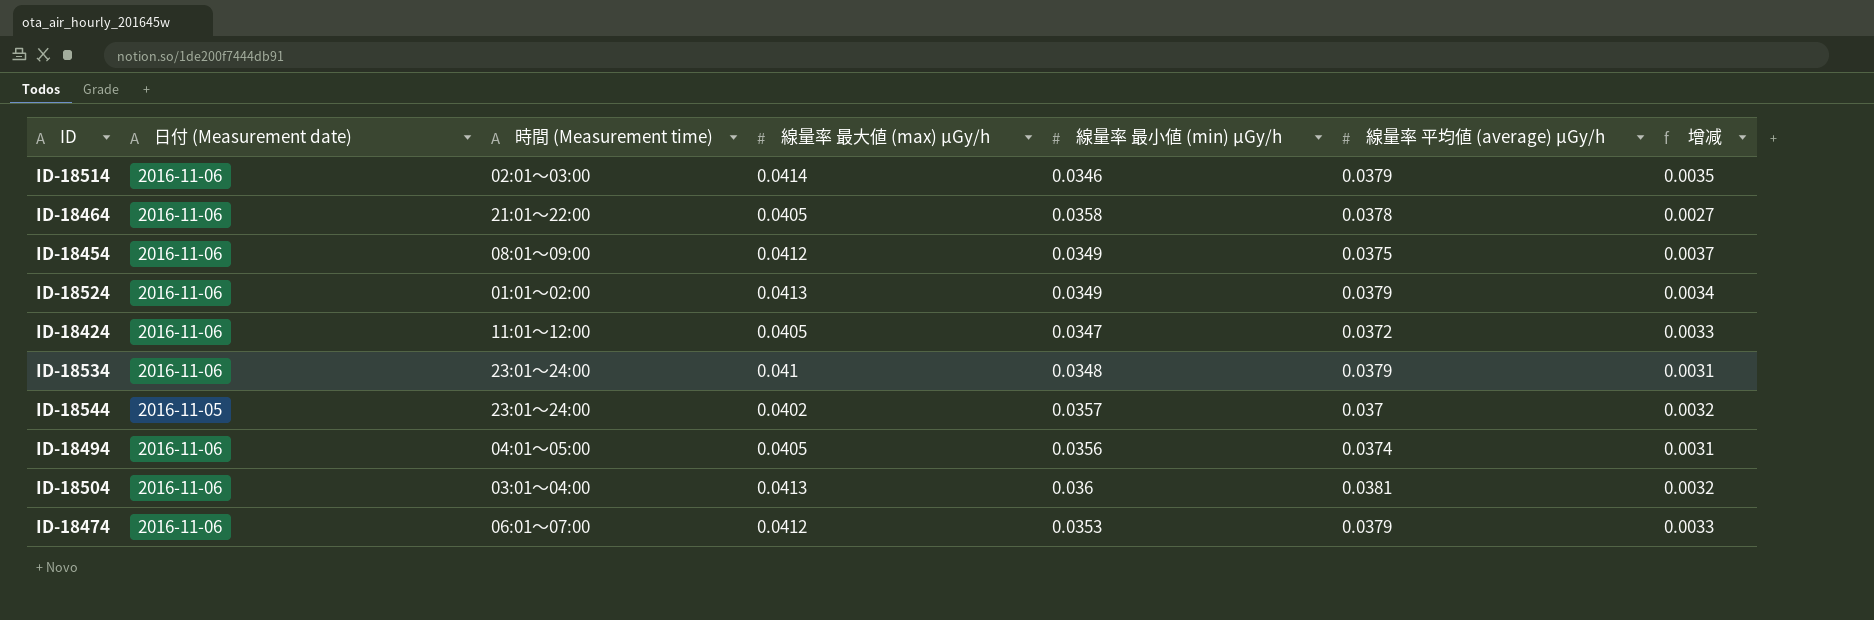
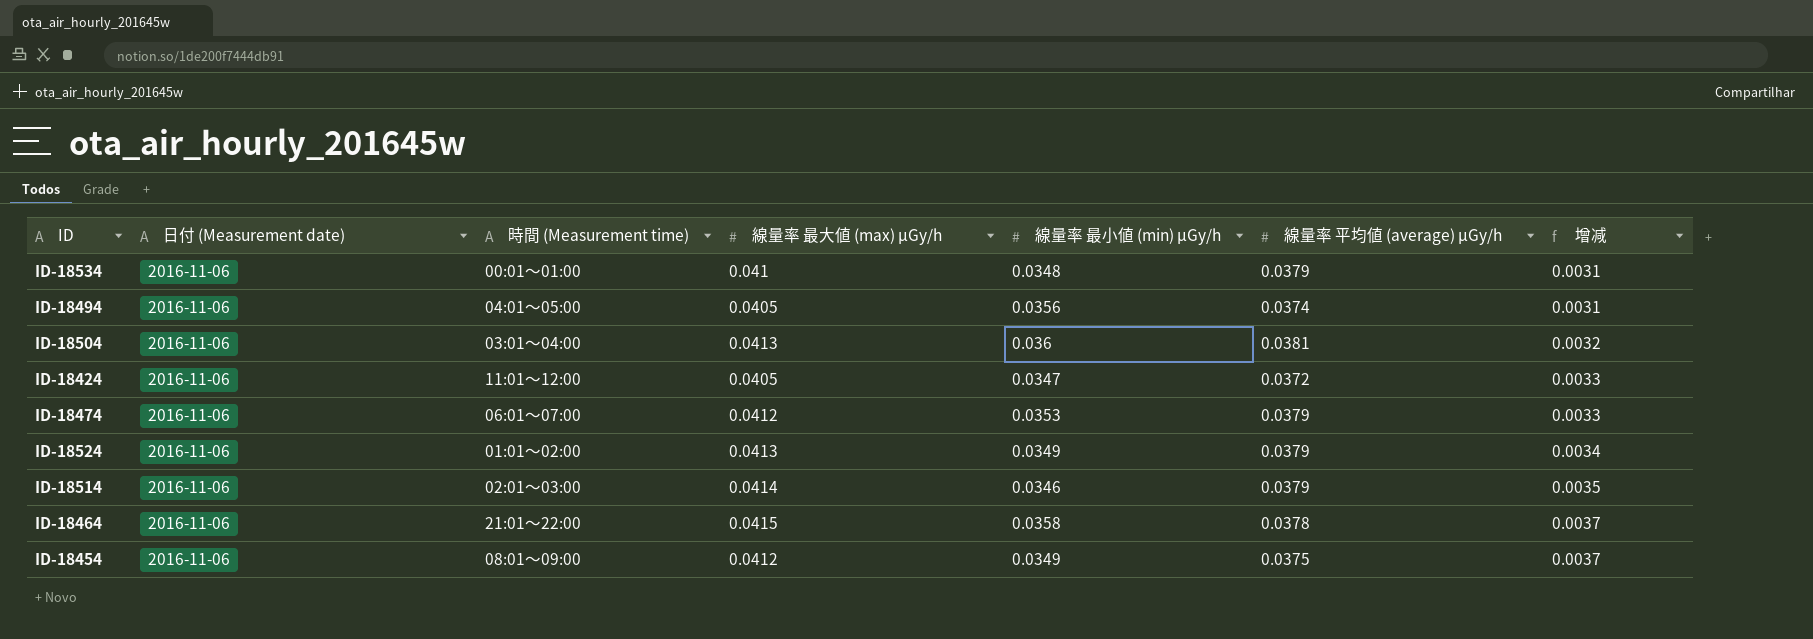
row order: none -> 增减 ascending
row ID-18544: 2016-11-05 | 23:01～24:00 | 0.0402 | 0.0357 | 0.037 | 0.0032 -> none
ID-18534 | 時間 (Measurement time): 23:01～24:00 -> 00:01～01:00
ID-18464 | 線量率 最大値 (max) μGy/h: 0.0405 -> 0.0415
ID-18464 | 增减: 0.0027 -> 0.0037

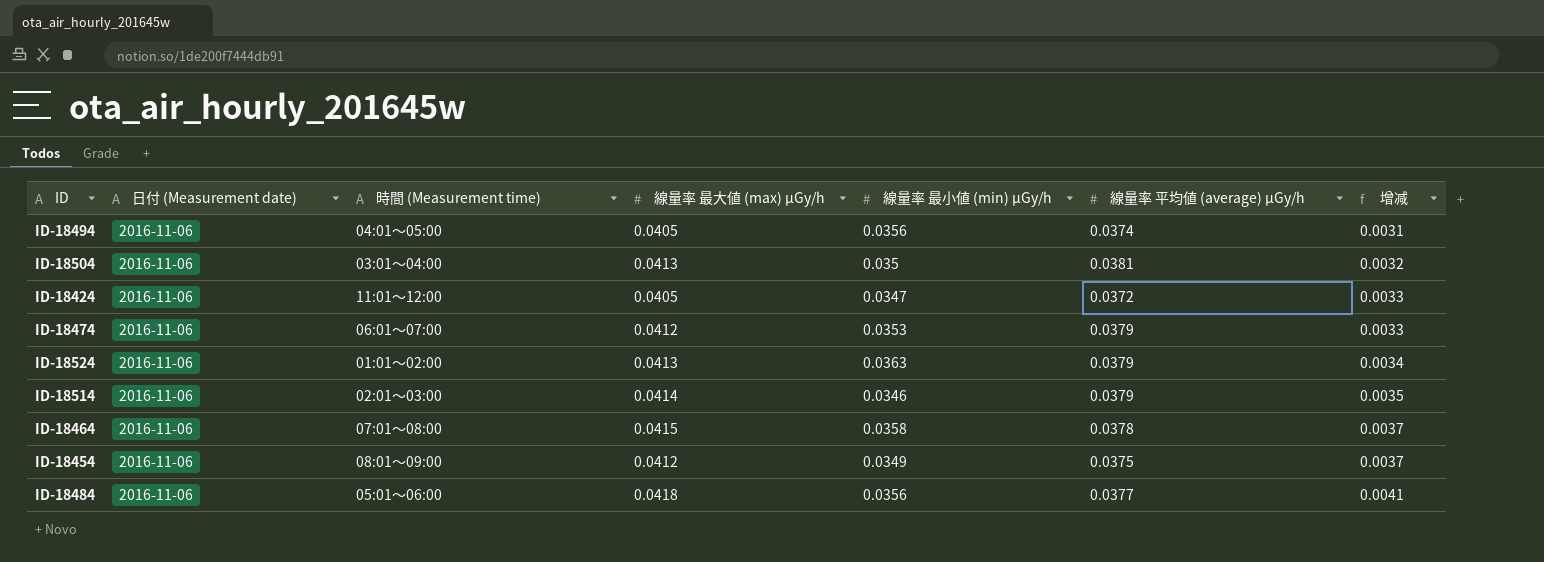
row ID-18534: 2016-11-06 | 00:01～01:00 | 0.041 | 0.0348 | 0.0379 | 0.0031 -> none
ID-18504 | 線量率 最小値 (min) μGy/h: 0.036 -> 0.035
ID-18524 | 線量率 最小値 (min) μGy/h: 0.0349 -> 0.0363
ID-18464 | 時間 (Measurement time): 21:01～22:00 -> 07:01～08:00
row ID-18484: none -> 2016-11-06 | 05:01～06:00 | 0.0418 | 0.0356 | 0.0377 | 0.0041

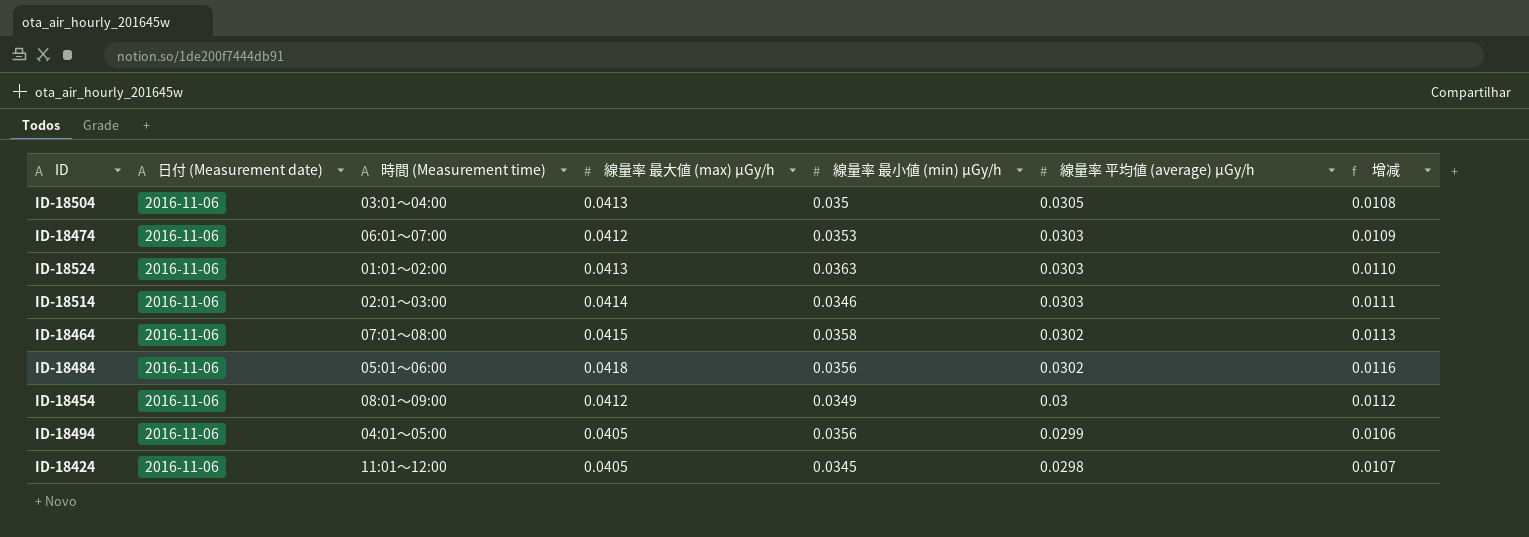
row order: 增减 ascending -> 線量率 平均値 (average) μGy/h descending
ID-18504 | 線量率 平均値 (average) μGy/h: 0.0381 -> 0.0305
ID-18504 | 增减: 0.0032 -> 0.0108
ID-18474 | 線量率 平均値 (average) μGy/h: 0.0379 -> 0.0303
ID-18474 | 增减: 0.0033 -> 0.0109
ID-18524 | 線量率 平均値 (average) μGy/h: 0.0379 -> 0.0303
ID-18524 | 增减: 0.0034 -> 0.0110
ID-18514 | 線量率 平均値 (average) μGy/h: 0.0379 -> 0.0303
ID-18514 | 增减: 0.0035 -> 0.0111
ID-18464 | 線量率 平均値 (average) μGy/h: 0.0378 -> 0.0302
ID-18464 | 增减: 0.0037 -> 0.0113
ID-18484 | 線量率 平均値 (average) μGy/h: 0.0377 -> 0.0302
ID-18484 | 增减: 0.0041 -> 0.0116
ID-18454 | 線量率 平均値 (average) μGy/h: 0.0375 -> 0.03
ID-18454 | 增减: 0.0037 -> 0.0112
ID-18494 | 線量率 平均値 (average) μGy/h: 0.0374 -> 0.0299
ID-18494 | 增减: 0.0031 -> 0.0106
ID-18424 | 線量率 最小値 (min) μGy/h: 0.0347 -> 0.0345
ID-18424 | 線量率 平均値 (average) μGy/h: 0.0372 -> 0.0298
ID-18424 | 增减: 0.0033 -> 0.0107

